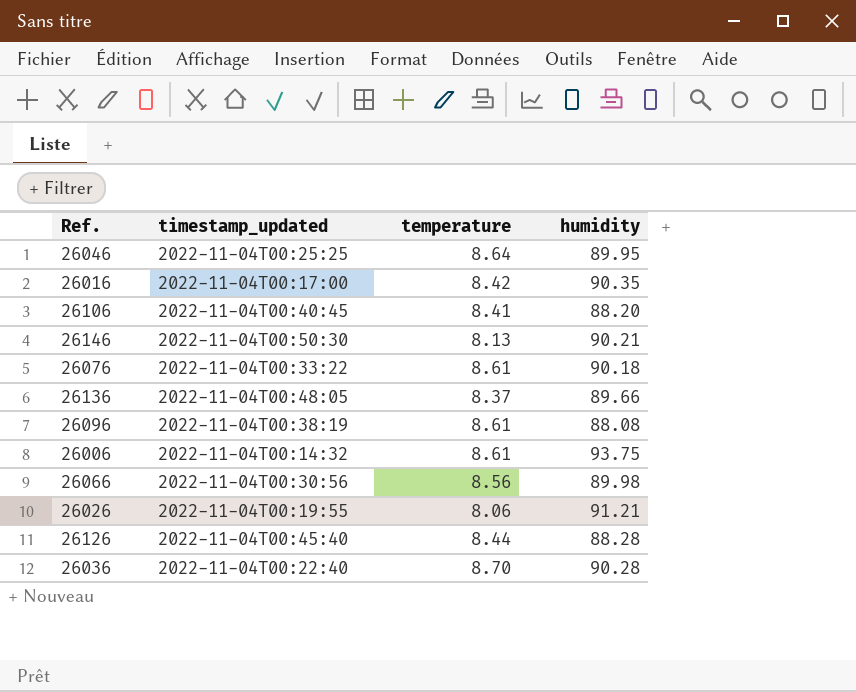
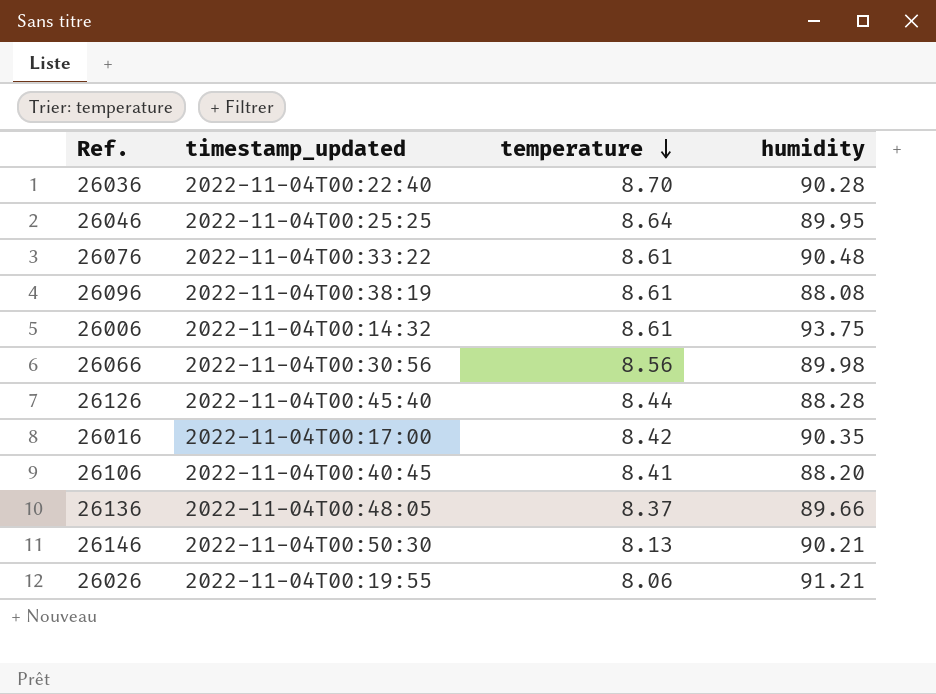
row order: none -> temperature descending
26076 | humidity: 90.18 -> 90.48

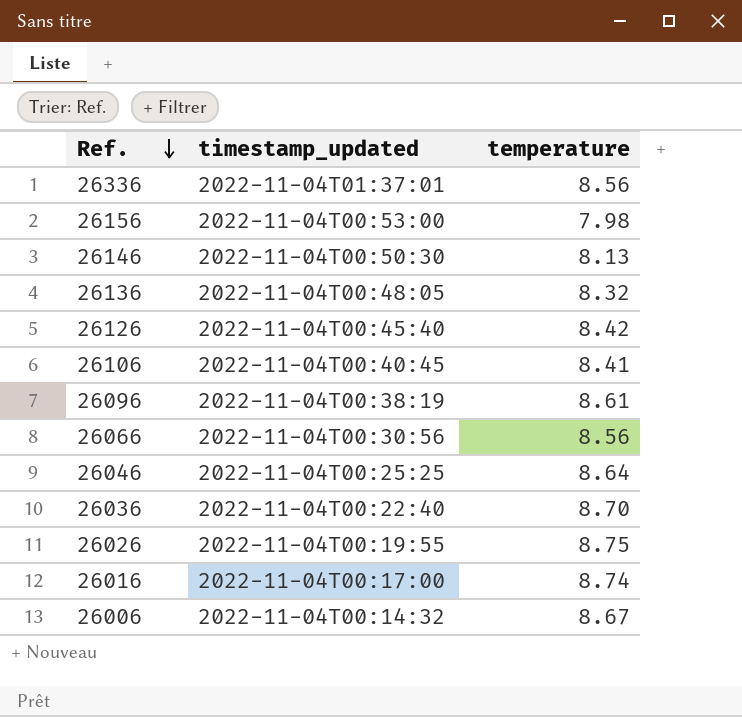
row order: temperature descending -> Ref. descending
column humidity | position: 4 -> none
row 26076: 2022-11-04T00:33:22 | 8.61 | 90.48 -> none
row 26336: none -> 2022-11-04T01:37:01 | 8.56
row 26156: none -> 2022-11-04T00:53:00 | 7.98
26136 | temperature: 8.37 -> 8.32
26126 | temperature: 8.44 -> 8.42
26026 | temperature: 8.06 -> 8.75
26016 | temperature: 8.42 -> 8.74
26006 | temperature: 8.61 -> 8.67

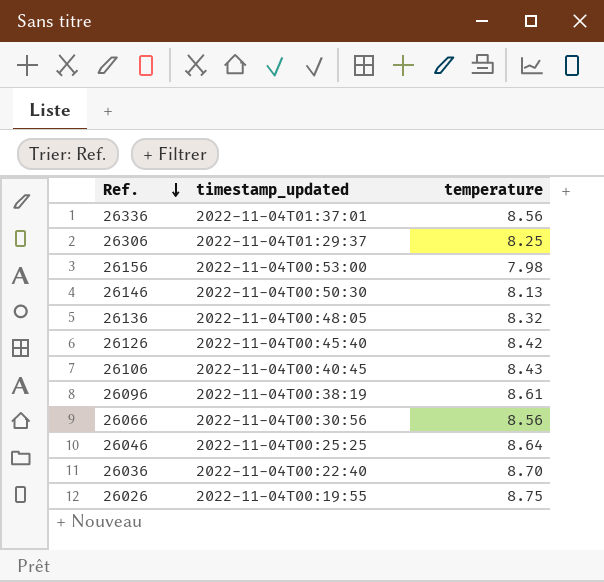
row 26016: 2022-11-04T00:17:00 | 8.74 -> none
row 26006: 2022-11-04T00:14:32 | 8.67 -> none
row 26306: none -> 2022-11-04T01:29:37 | 8.25
26106 | temperature: 8.41 -> 8.43

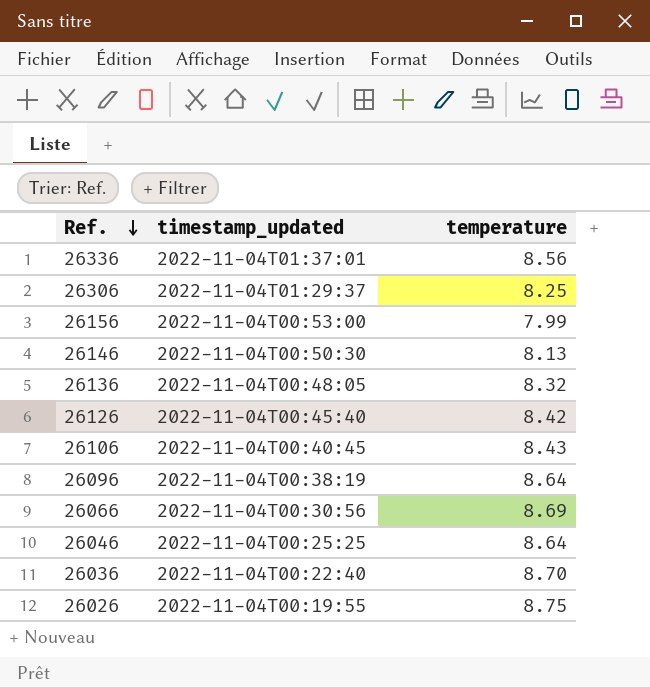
26156 | temperature: 7.98 -> 7.99
26096 | temperature: 8.61 -> 8.64
26066 | temperature: 8.56 -> 8.69

